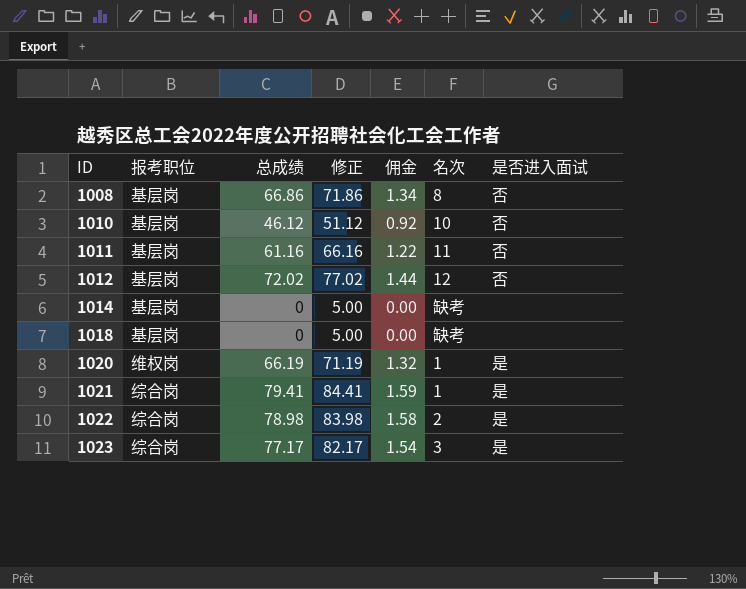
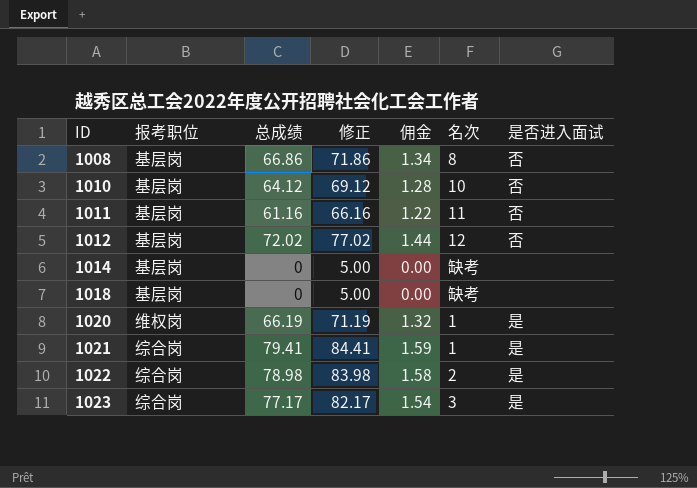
1010 | 总成绩: 46.12 -> 64.12
1010 | 修正: 51.12 -> 69.12
1010 | 佣金: 0.92 -> 1.28

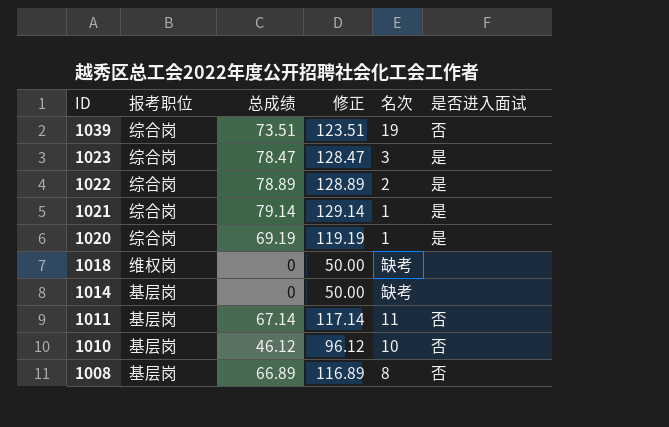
row order: ID ascending -> ID descending
column 佣金 | formula: [总成绩] * 0.02 -> none
column 修正 | formula: [总成绩] + 5 -> [总成绩] + 50
row 1012: 基层岗 | 72.02 | 77.02 | 1.44 | 12 | 否 -> none
row 1039: none -> 综合岗 | 73.51 | 123.51 | 19 | 否
1023 | 总成绩: 77.17 -> 78.47
1022 | 总成绩: 78.98 -> 78.89
1021 | 总成绩: 79.41 -> 79.14
1020 | 报考职位: 维权岗 -> 综合岗
1020 | 总成绩: 66.19 -> 69.19
1018 | 报考职位: 基层岗 -> 维权岗
1011 | 总成绩: 61.16 -> 67.14
1010 | 总成绩: 64.12 -> 46.12
1008 | 总成绩: 66.86 -> 66.89

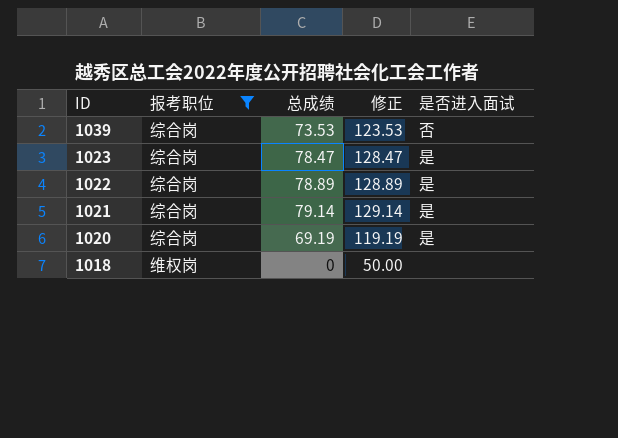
filter: none -> 报考职位 != 基层岗
column 名次 | position: 5 -> none
1039 | 总成绩: 73.51 -> 73.53
1039 | 修正: 123.51 -> 123.53

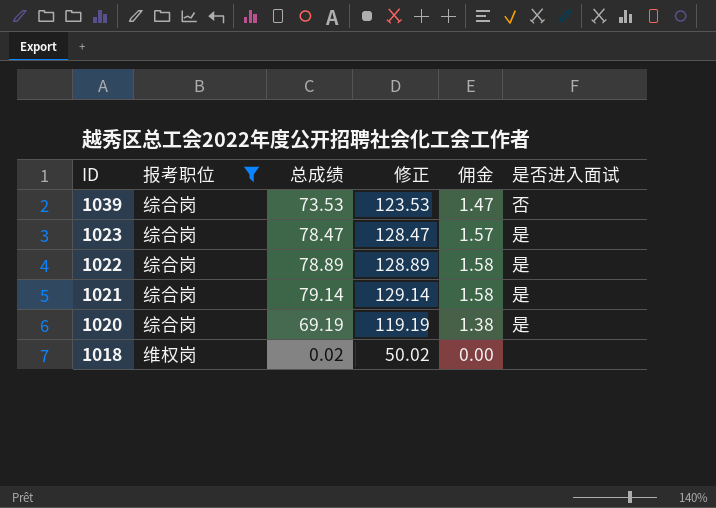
column 佣金 | formula: none -> [总成绩] * 0.02
1018 | 总成绩: 0 -> 0.02
1018 | 修正: 50.00 -> 50.02

